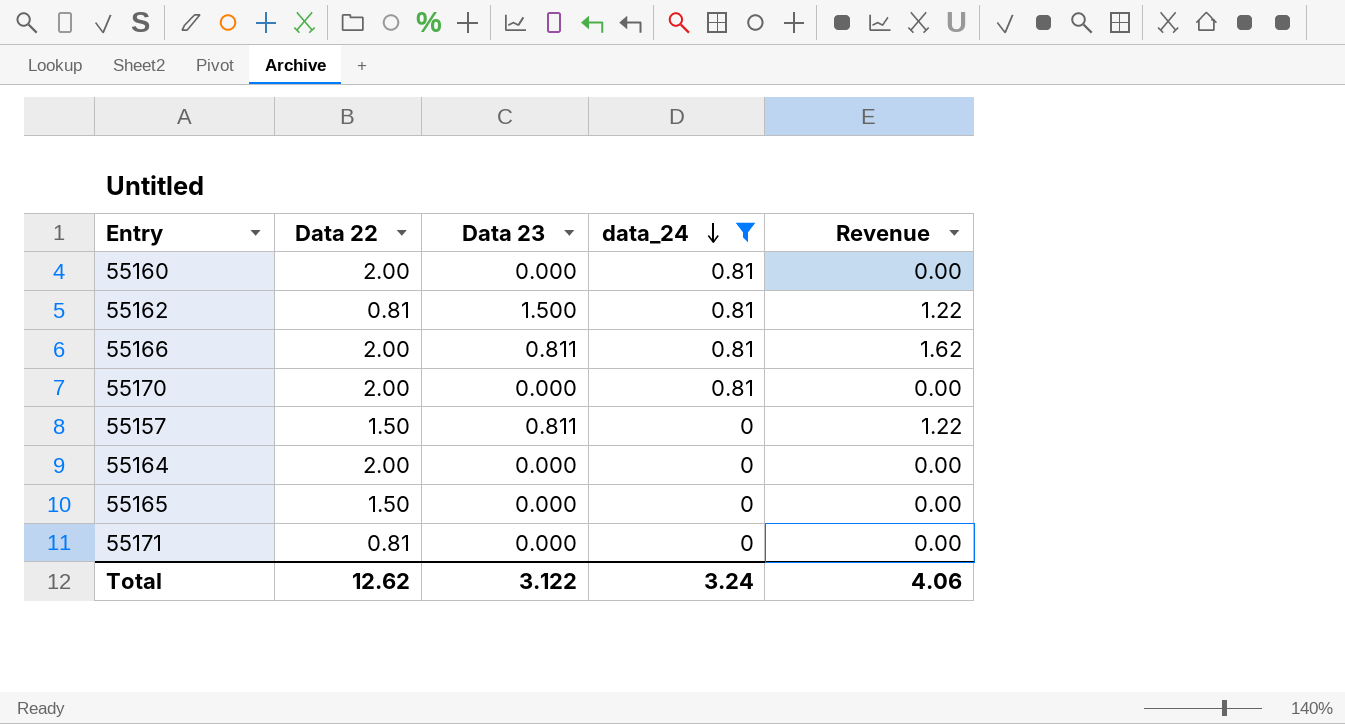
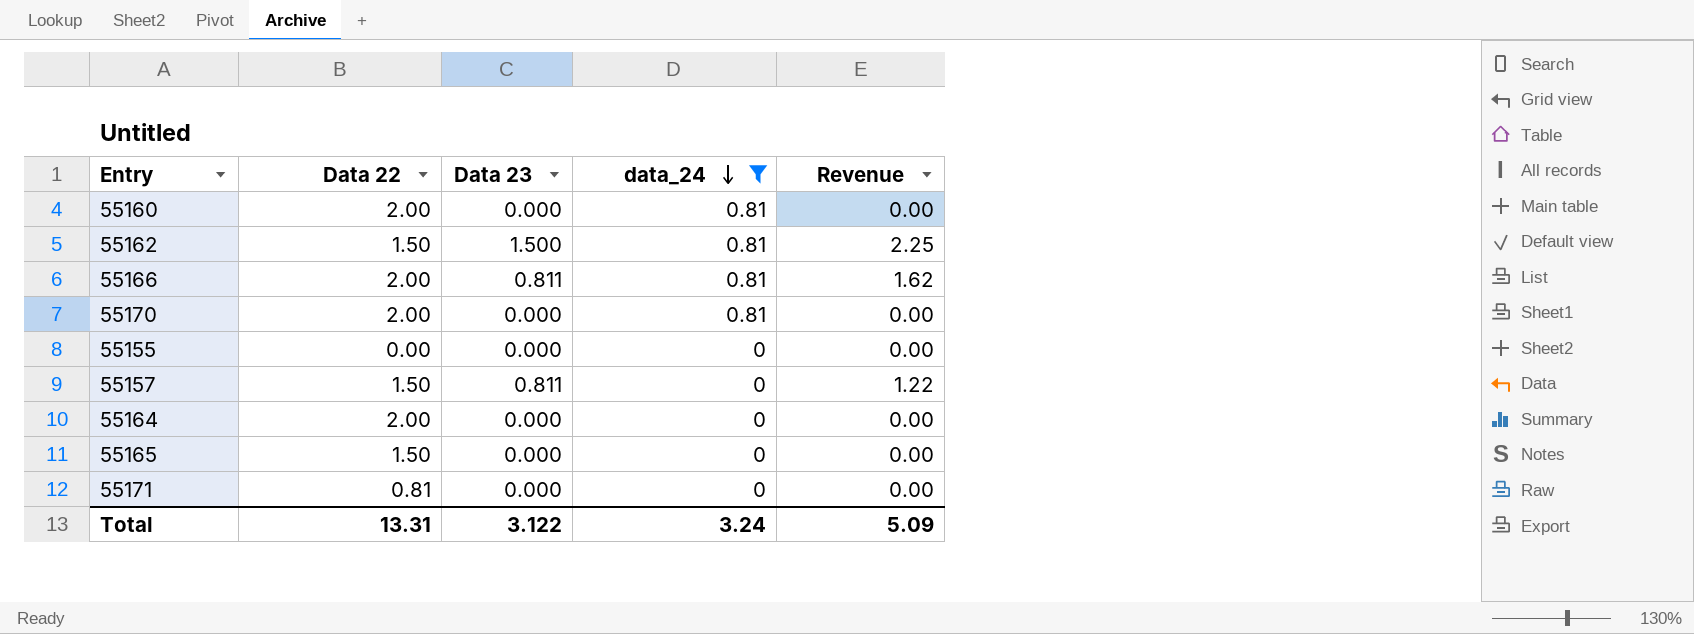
55162 | Data 22: 0.81 -> 1.50
55162 | Revenue: 1.22 -> 2.25
row 55155: none -> 0.00 | 0.000 | 0 | 0.00
Total | Data 22: 12.62 -> 13.31
Total | Revenue: 4.06 -> 5.09

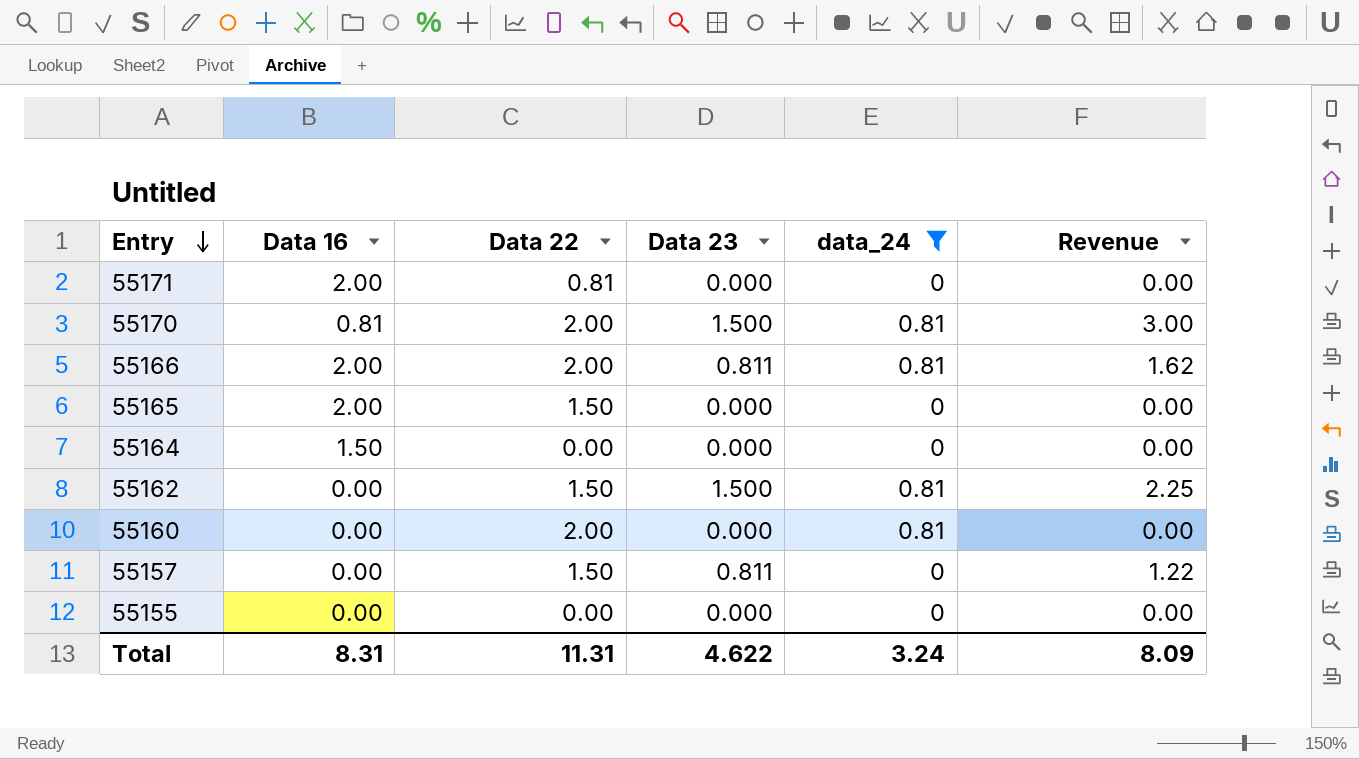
row order: data_24 descending -> Entry descending
column Data 16 | position: none -> 2
55170 | Data 23: 0.000 -> 1.500
55170 | Revenue: 0.00 -> 3.00
55164 | Data 22: 2.00 -> 0.00
Total | Data 22: 13.31 -> 11.31
Total | Data 23: 3.122 -> 4.622
Total | Revenue: 5.09 -> 8.09

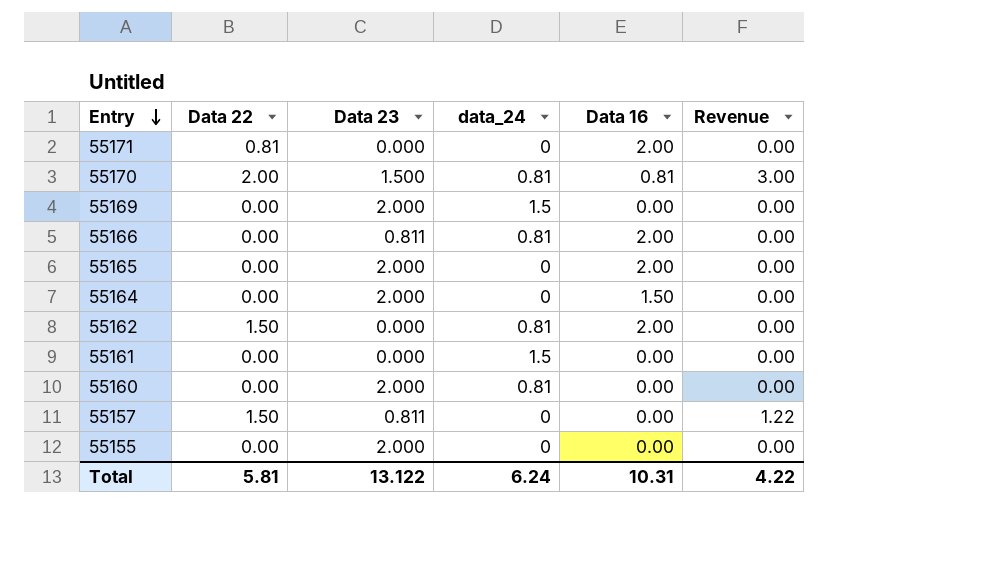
filter: data_24 != 1.5 -> none
column Data 16 | position: 2 -> 5
55166 | Data 22: 2.00 -> 0.00
55166 | Revenue: 1.62 -> 0.00
55165 | Data 22: 1.50 -> 0.00
55165 | Data 23: 0.000 -> 2.000
55164 | Data 23: 0.000 -> 2.000
55162 | Data 23: 1.500 -> 0.000
55162 | Data 16: 0.00 -> 2.00
55162 | Revenue: 2.25 -> 0.00
55160 | Data 22: 2.00 -> 0.00
55160 | Data 23: 0.000 -> 2.000
55155 | Data 23: 0.000 -> 2.000
Total | Data 22: 11.31 -> 5.81
Total | Data 23: 4.622 -> 13.122
Total | data_24: 3.24 -> 6.24
Total | Data 16: 8.31 -> 10.31
Total | Revenue: 8.09 -> 4.22

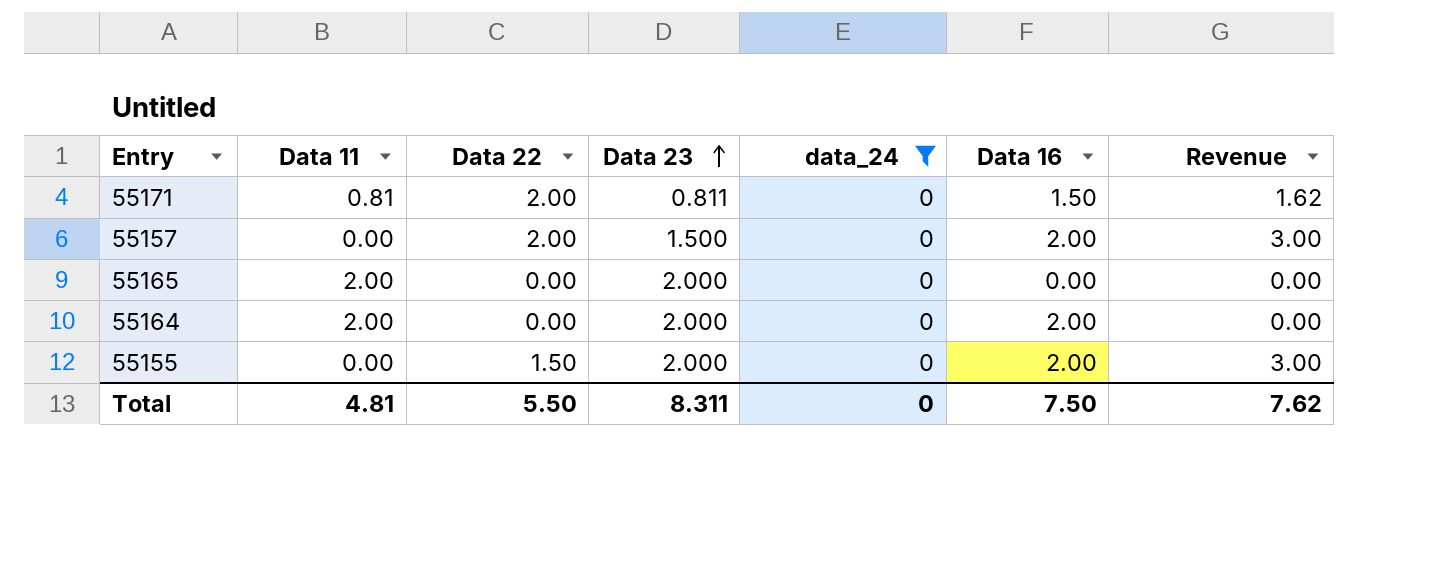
filter: none -> data_24 = 0
row order: Entry descending -> Data 23 ascending
column Data 11 | position: none -> 2
55171 | Data 22: 0.81 -> 2.00
55171 | Data 23: 0.000 -> 0.811
55171 | Data 16: 2.00 -> 1.50
55171 | Revenue: 0.00 -> 1.62
55157 | Data 22: 1.50 -> 2.00
55157 | Data 23: 0.811 -> 1.500
55157 | Data 16: 0.00 -> 2.00
55157 | Revenue: 1.22 -> 3.00
55165 | Data 16: 2.00 -> 0.00
55164 | Data 16: 1.50 -> 2.00
55155 | Data 22: 0.00 -> 1.50
55155 | Data 16: 0.00 -> 2.00
55155 | Revenue: 0.00 -> 3.00
Total | Data 22: 5.81 -> 5.50
Total | Data 23: 13.122 -> 8.311
Total | data_24: 6.24 -> 0
Total | Data 16: 10.31 -> 7.50
Total | Revenue: 4.22 -> 7.62

